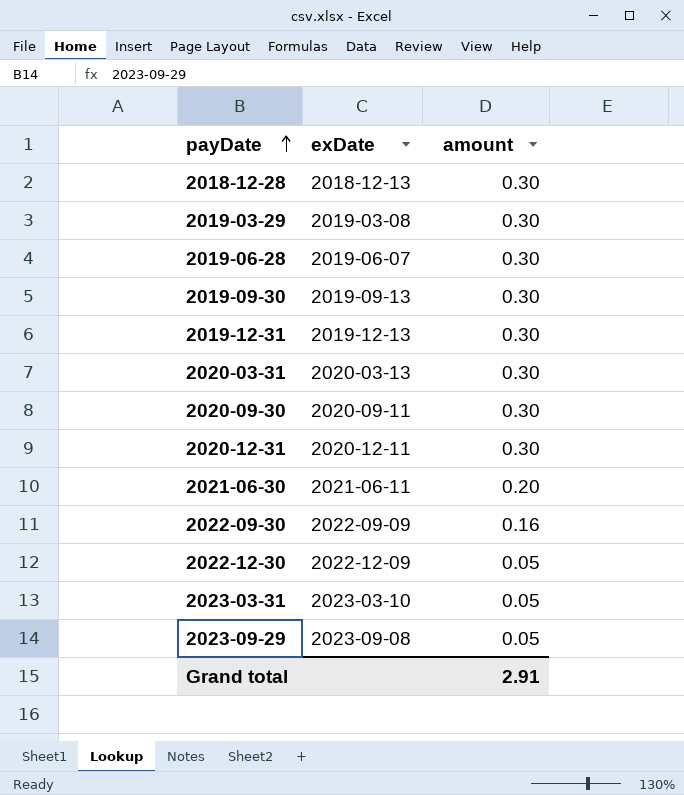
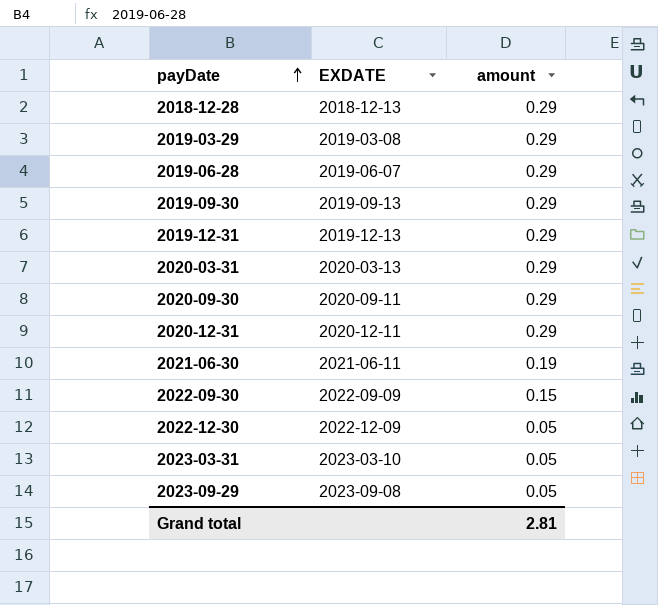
column name: exDate -> EXDATE
2018-12-28 | amount: 0.30 -> 0.29
2019-03-29 | amount: 0.30 -> 0.29
2019-06-28 | amount: 0.30 -> 0.29
2019-09-30 | amount: 0.30 -> 0.29
2019-12-31 | amount: 0.30 -> 0.29
2020-03-31 | amount: 0.30 -> 0.29
2020-09-30 | amount: 0.30 -> 0.29
2020-12-31 | amount: 0.30 -> 0.29
2021-06-30 | amount: 0.20 -> 0.19
2022-09-30 | amount: 0.16 -> 0.15
Grand total | amount: 2.91 -> 2.81

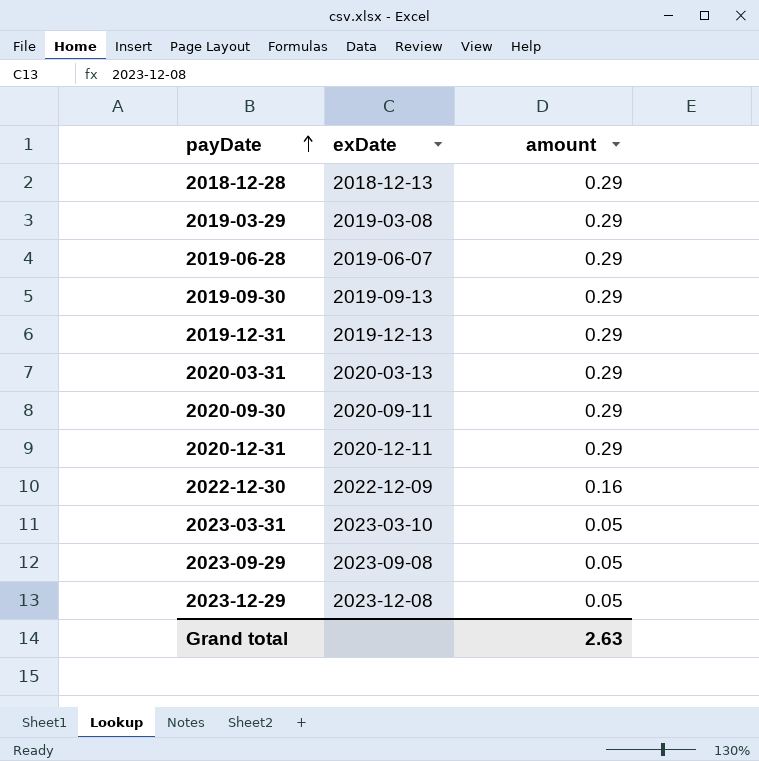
column name: EXDATE -> exDate
row 2021-06-30: 2021-06-11 | 0.19 -> none
row 2022-09-30: 2022-09-09 | 0.15 -> none
2022-12-30 | amount: 0.05 -> 0.16
row 2023-12-29: none -> 2023-12-08 | 0.05
Grand total | amount: 2.81 -> 2.63

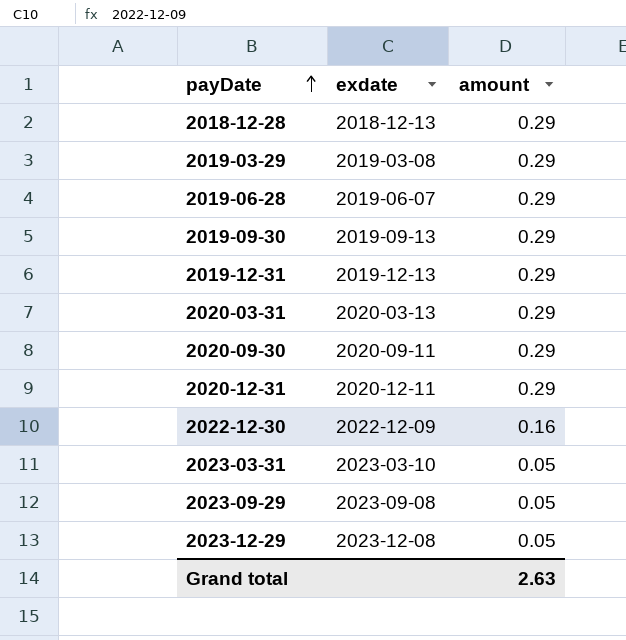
column name: exDate -> exdate

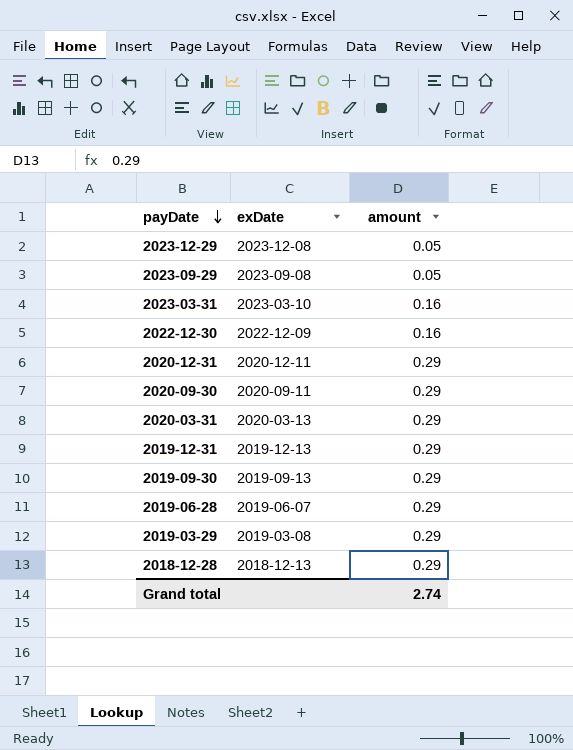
row order: payDate ascending -> payDate descending
column name: exdate -> exDate
2023-03-31 | amount: 0.05 -> 0.16
Grand total | amount: 2.63 -> 2.74

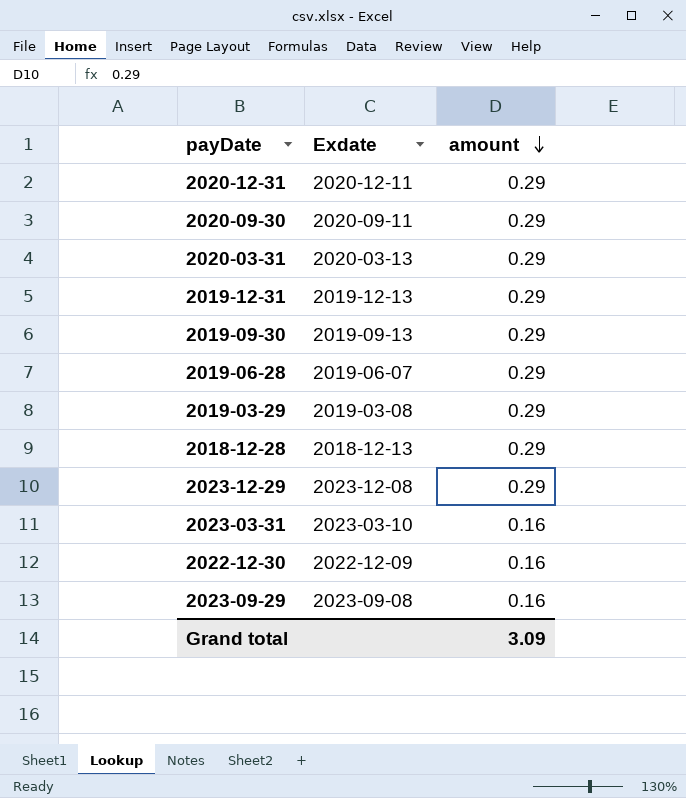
row order: payDate descending -> amount descending
column name: exDate -> Exdate
2023-12-29 | amount: 0.05 -> 0.29
2023-09-29 | amount: 0.05 -> 0.16
Grand total | amount: 2.74 -> 3.09

